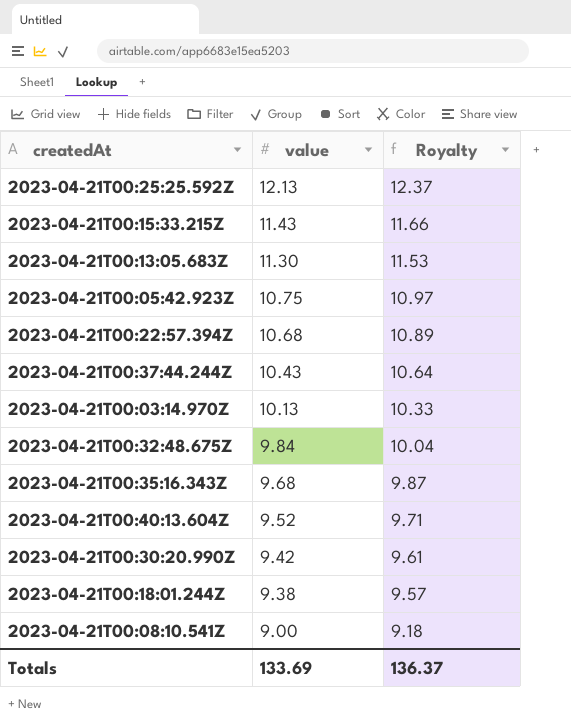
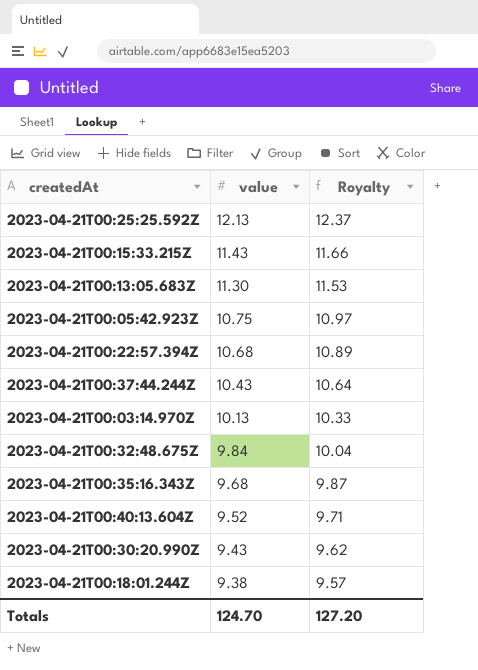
row 2023-04-21T00:08:10.541Z: 9.00 | 9.18 -> none
2023-04-21T00:30:20.990Z | value: 9.42 -> 9.43
2023-04-21T00:30:20.990Z | Royalty: 9.61 -> 9.62
Totals | value: 133.69 -> 124.70
Totals | Royalty: 136.37 -> 127.20

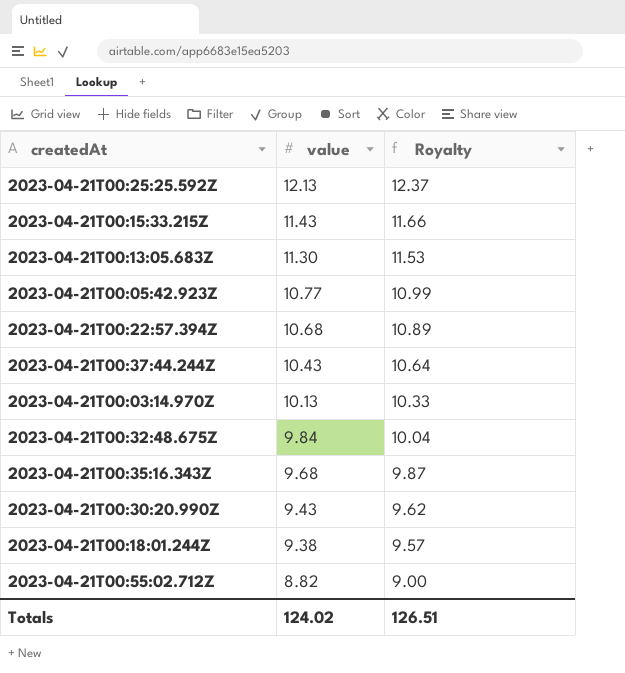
row 2023-04-21T00:40:13.604Z: 9.52 | 9.71 -> none
2023-04-21T00:05:42.923Z | value: 10.75 -> 10.77
2023-04-21T00:05:42.923Z | Royalty: 10.97 -> 10.99
row 2023-04-21T00:55:02.712Z: none -> 8.82 | 9.00
Totals | value: 124.70 -> 124.02
Totals | Royalty: 127.20 -> 126.51

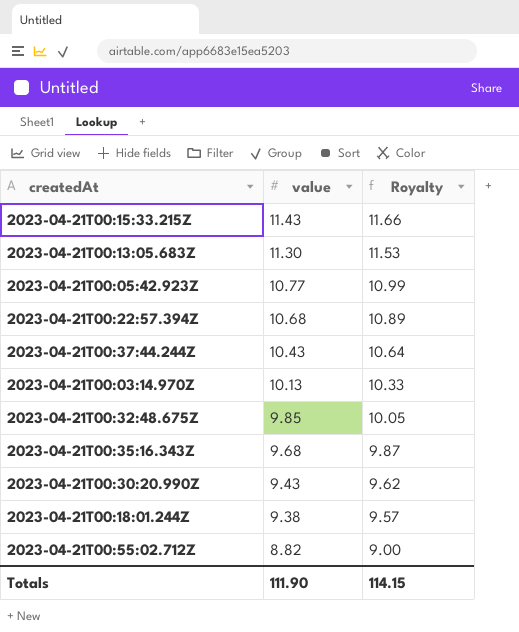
row 2023-04-21T00:25:25.592Z: 12.13 | 12.37 -> none
2023-04-21T00:32:48.675Z | value: 9.84 -> 9.85
2023-04-21T00:32:48.675Z | Royalty: 10.04 -> 10.05
Totals | value: 124.02 -> 111.90
Totals | Royalty: 126.51 -> 114.15

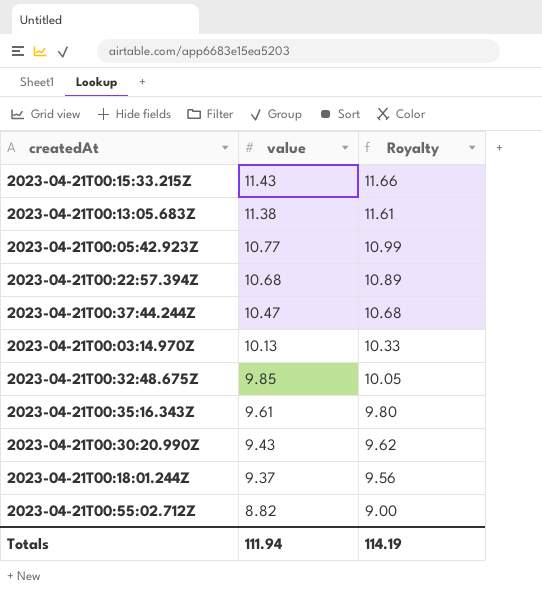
2023-04-21T00:13:05.683Z | value: 11.30 -> 11.38
2023-04-21T00:13:05.683Z | Royalty: 11.53 -> 11.61
2023-04-21T00:37:44.244Z | value: 10.43 -> 10.47
2023-04-21T00:37:44.244Z | Royalty: 10.64 -> 10.68
2023-04-21T00:35:16.343Z | value: 9.68 -> 9.61
2023-04-21T00:35:16.343Z | Royalty: 9.87 -> 9.80
2023-04-21T00:18:01.244Z | value: 9.38 -> 9.37
2023-04-21T00:18:01.244Z | Royalty: 9.57 -> 9.56
Totals | value: 111.90 -> 111.94
Totals | Royalty: 114.15 -> 114.19

